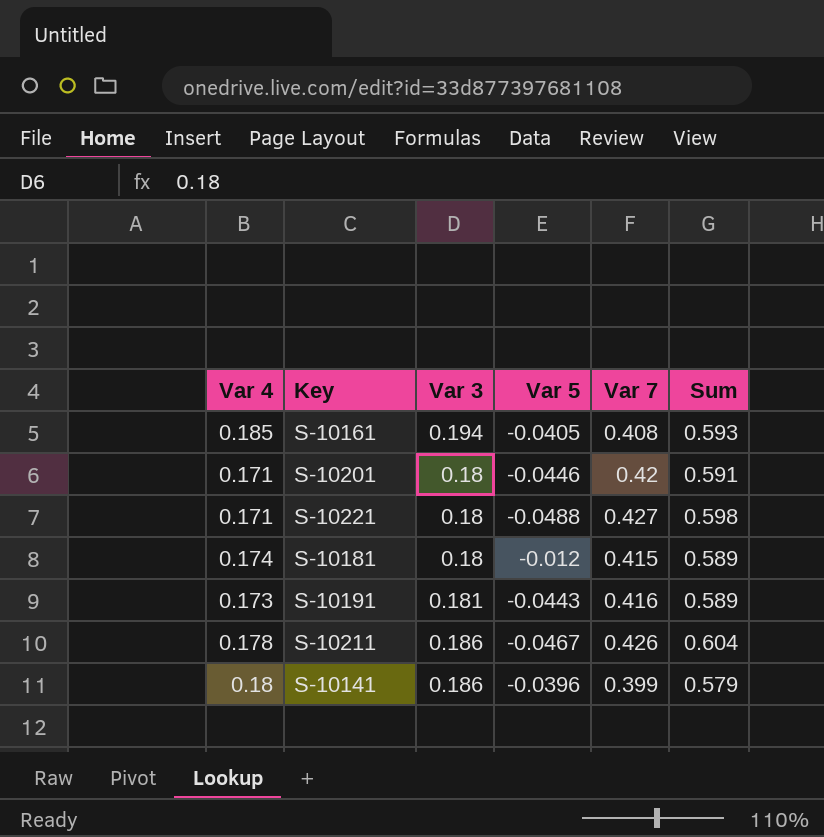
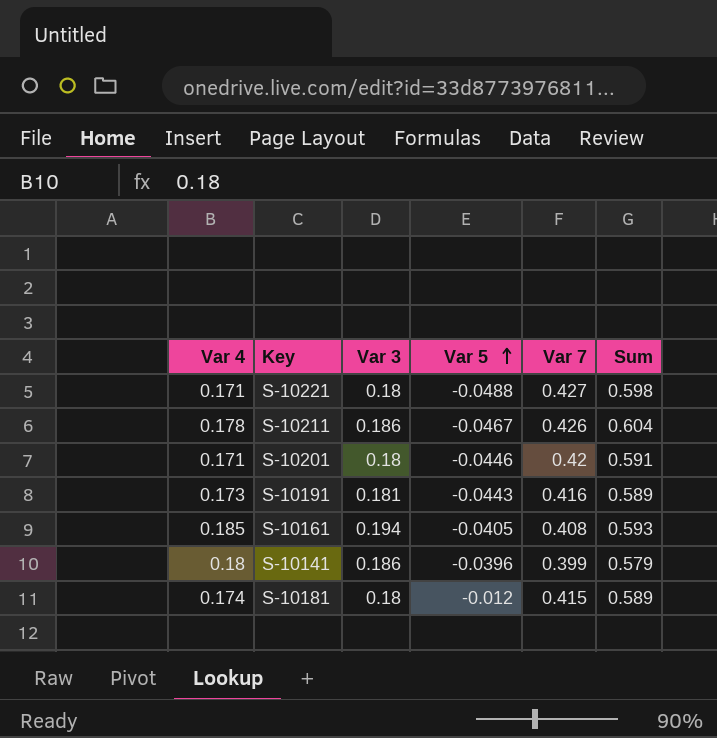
row order: none -> Var 5 ascending

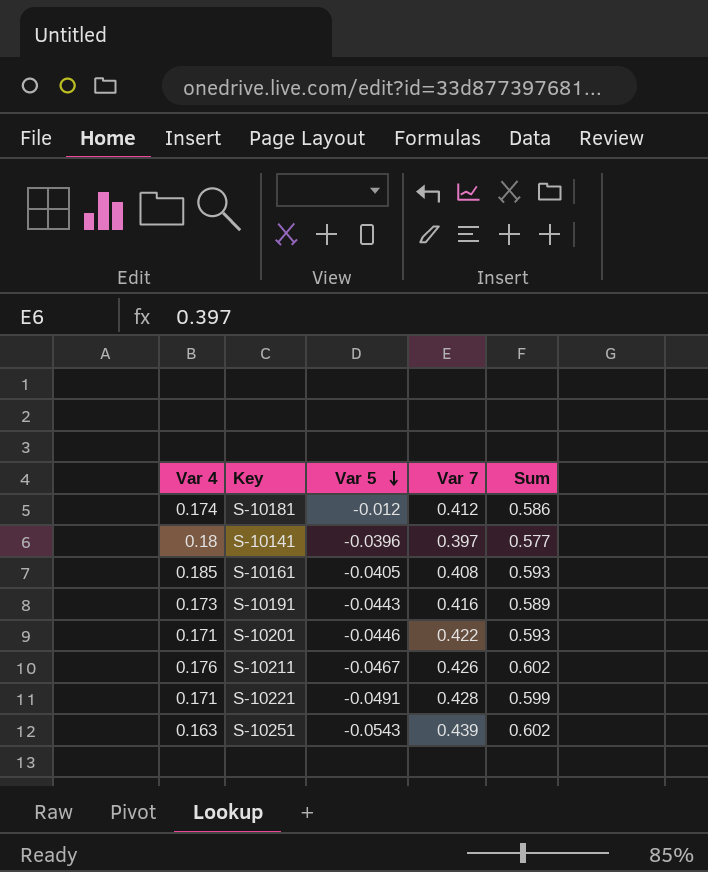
row order: Var 5 ascending -> Var 5 descending
column Var 3 | position: 3 -> none
S-10181 | Var 7: 0.415 -> 0.412
S-10181 | Sum: 0.589 -> 0.586
S-10141 | Var 7: 0.399 -> 0.397
S-10141 | Sum: 0.579 -> 0.577
S-10201 | Var 7: 0.42 -> 0.422
S-10201 | Sum: 0.591 -> 0.593
S-10211 | Var 4: 0.178 -> 0.176
S-10211 | Sum: 0.604 -> 0.602
S-10221 | Var 5: -0.0488 -> -0.0491
S-10221 | Var 7: 0.427 -> 0.428
S-10221 | Sum: 0.598 -> 0.599
row S-10251: none -> 0.163 | -0.0543 | 0.439 | 0.602

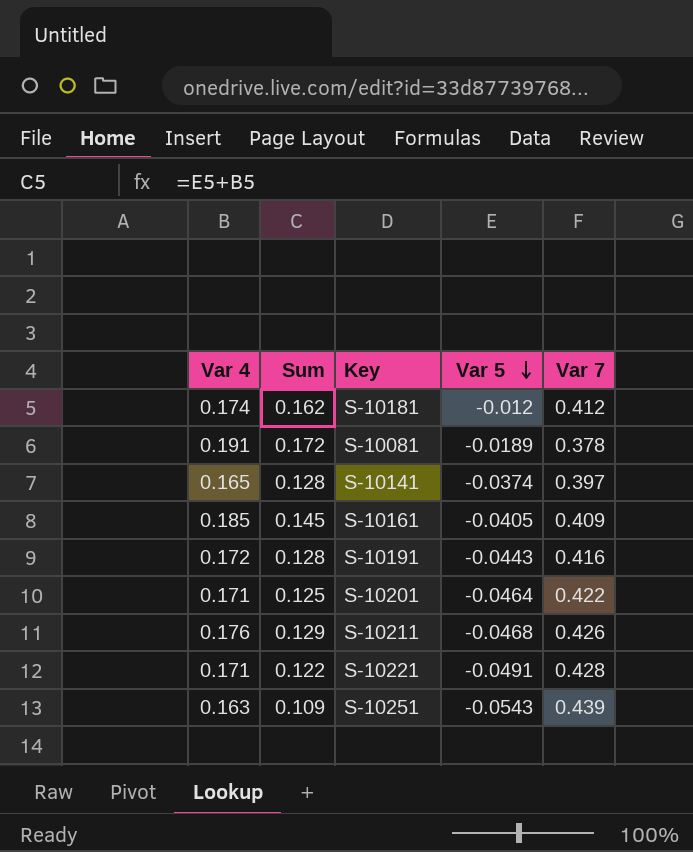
column Sum | formula: [Var 4] + [Var 7] -> [Var 4] + [Var 5]
column Sum | position: 5 -> 2
row S-10081: none -> 0.191 | 0.172 | -0.0189 | 0.378
S-10141 | Var 4: 0.18 -> 0.165
S-10141 | Var 5: -0.0396 -> -0.0374
S-10161 | Var 7: 0.408 -> 0.409
S-10191 | Var 4: 0.173 -> 0.172
S-10201 | Var 5: -0.0446 -> -0.0464
S-10211 | Var 5: -0.0467 -> -0.0468

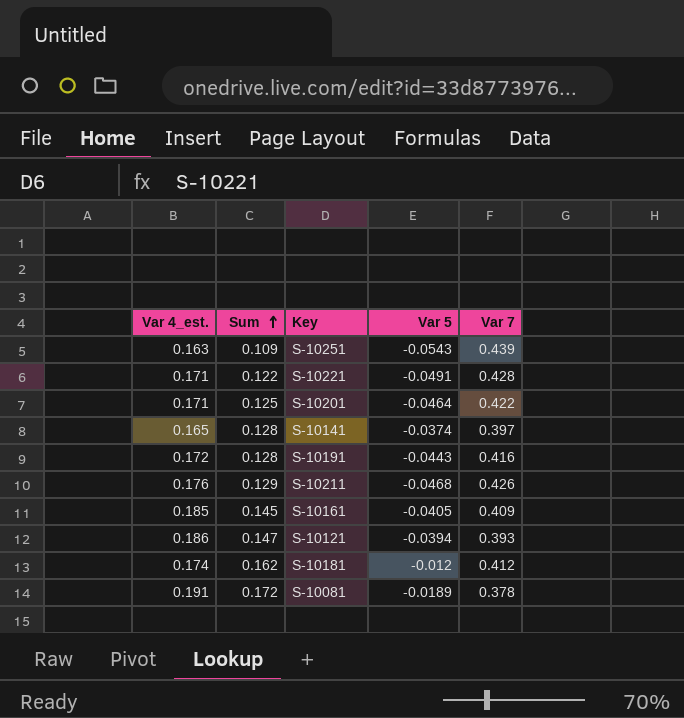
row order: Var 5 descending -> Sum ascending
column name: Var 4 -> Var 4_est.
row S-10121: none -> 0.186 | 0.147 | -0.0394 | 0.393

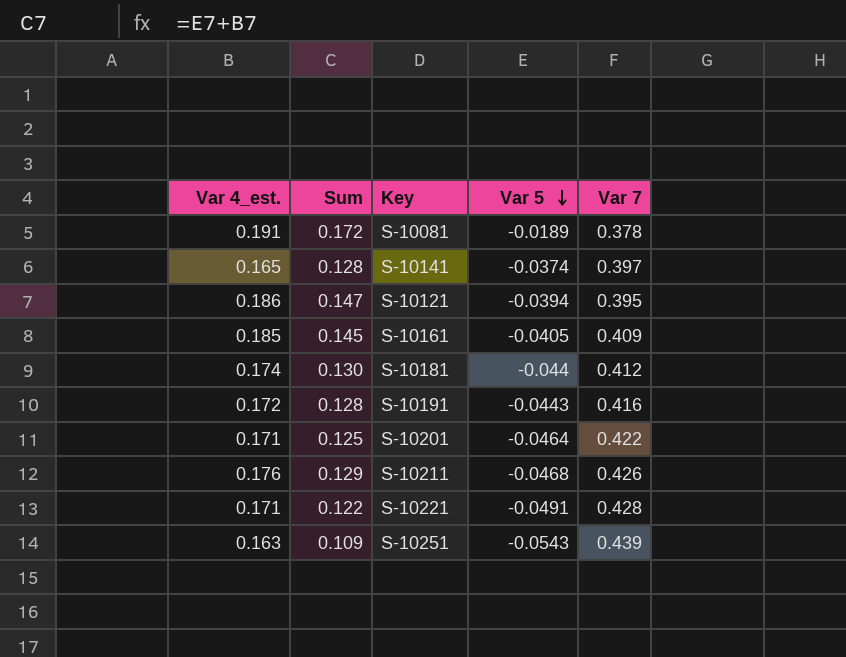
row order: Sum ascending -> Var 5 descending
S-10121 | Var 7: 0.393 -> 0.395
S-10181 | Sum: 0.162 -> 0.130
S-10181 | Var 5: -0.012 -> -0.044

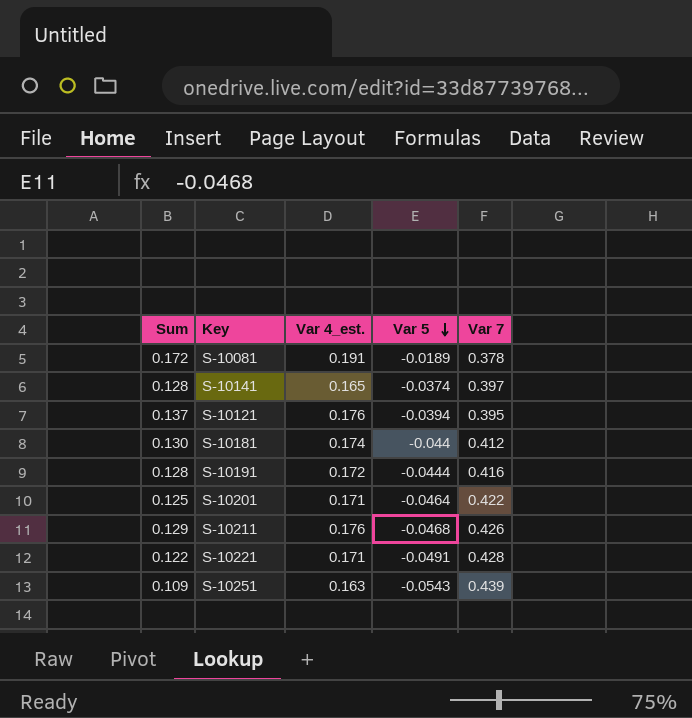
column Var 4_est. | position: 1 -> 3
row S-10161: 0.185 | 0.145 | -0.0405 | 0.409 -> none
S-10121 | Sum: 0.147 -> 0.137
S-10121 | Var 4_est.: 0.186 -> 0.176
S-10191 | Var 5: -0.0443 -> -0.0444

